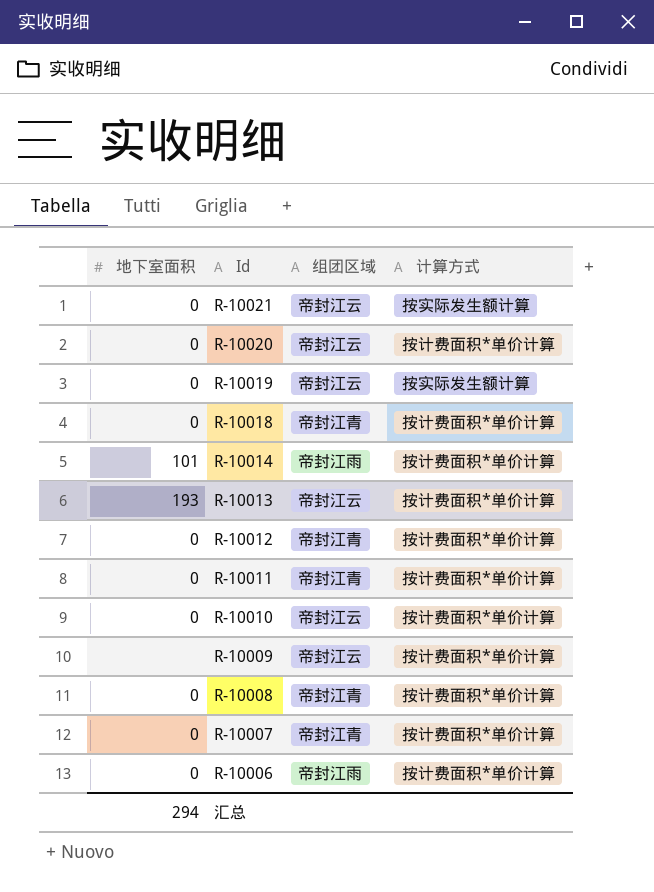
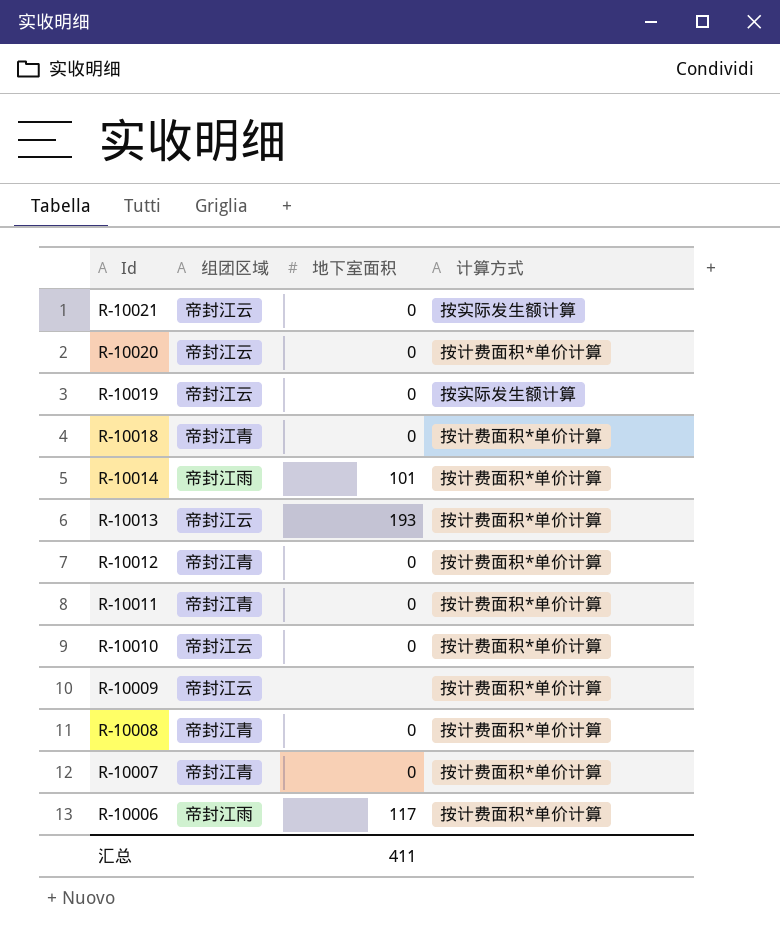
column 地下室面积 | position: 1 -> 3
R-10006 | 地下室面积: 0 -> 117
汇总 | 地下室面积: 294 -> 411

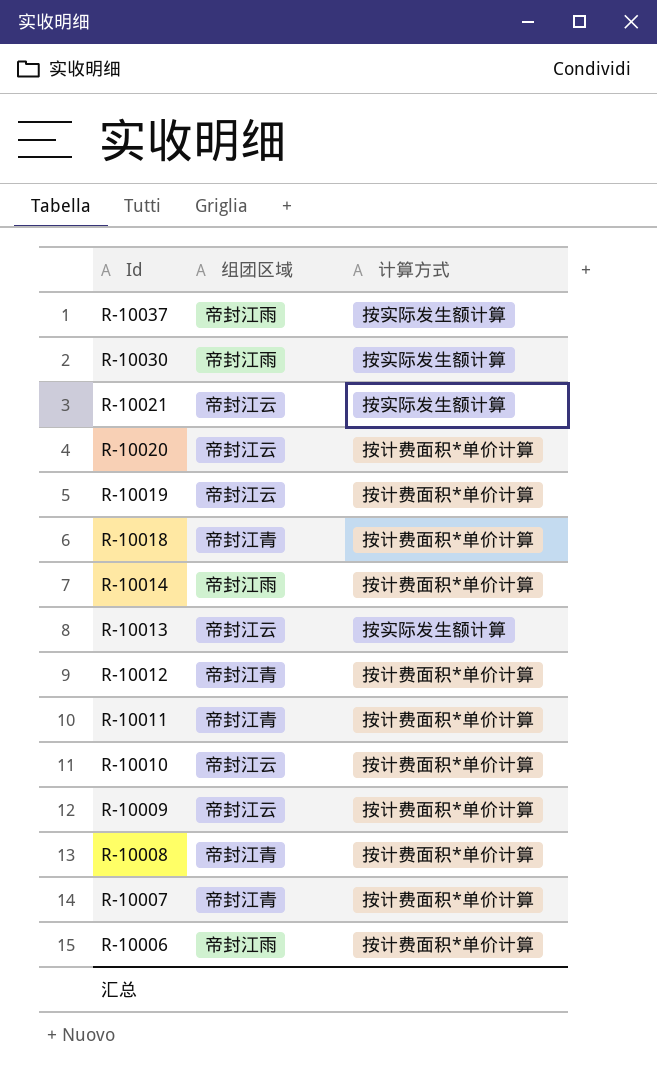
column 地下室面积 | position: 3 -> none
row R-10037: none -> 帝封江雨 | 按实际发生额计算
row R-10030: none -> 帝封江雨 | 按实际发生额计算
R-10019 | 计算方式: 按实际发生额计算 -> 按计费面积*单价计算
R-10013 | 计算方式: 按计费面积*单价计算 -> 按实际发生额计算

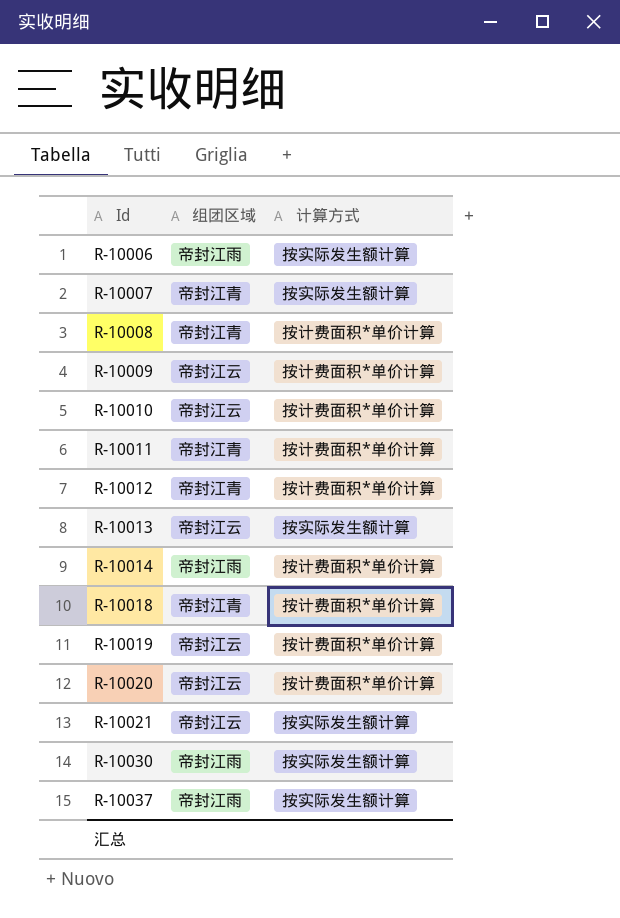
row order: Id descending -> Id ascending
R-10006 | 计算方式: 按计费面积*单价计算 -> 按实际发生额计算
R-10007 | 计算方式: 按计费面积*单价计算 -> 按实际发生额计算

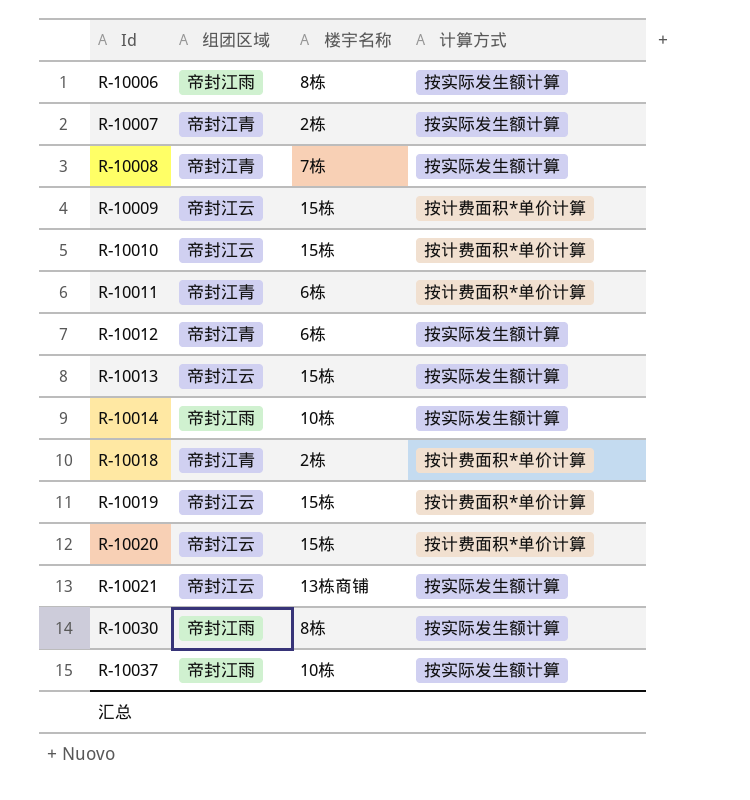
column 楼宇名称 | position: none -> 3
R-10008 | 计算方式: 按计费面积*单价计算 -> 按实际发生额计算
R-10012 | 计算方式: 按计费面积*单价计算 -> 按实际发生额计算
R-10014 | 计算方式: 按计费面积*单价计算 -> 按实际发生额计算

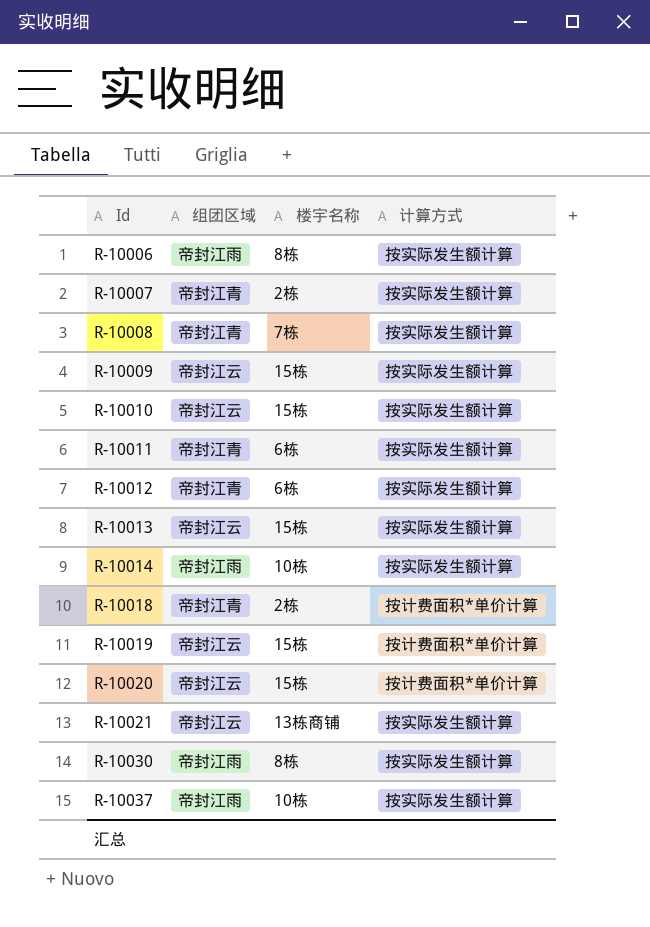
R-10009 | 计算方式: 按计费面积*单价计算 -> 按实际发生额计算
R-10010 | 计算方式: 按计费面积*单价计算 -> 按实际发生额计算
R-10011 | 计算方式: 按计费面积*单价计算 -> 按实际发生额计算

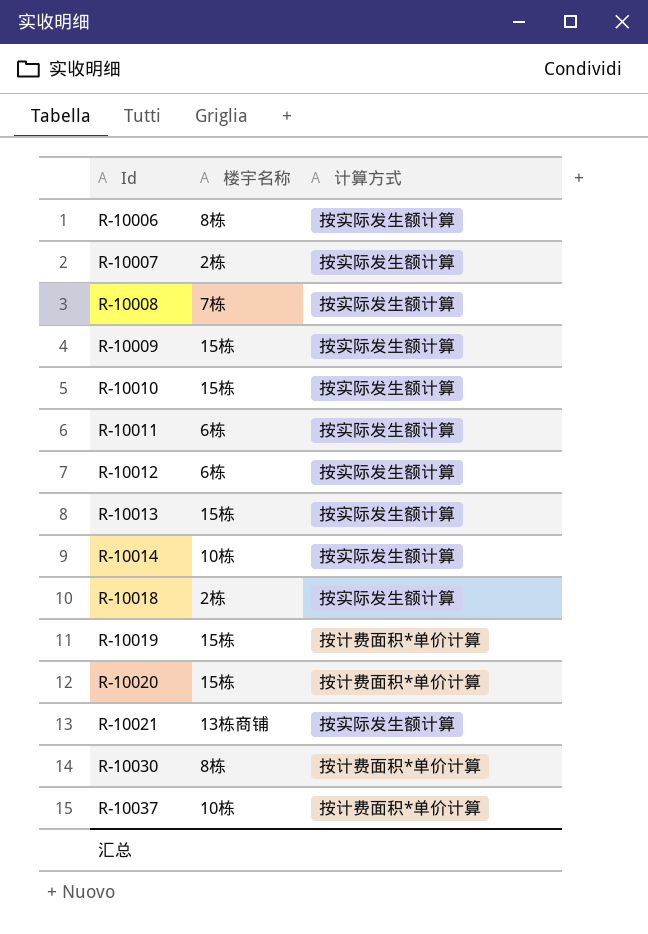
column 组团区域 | position: 2 -> none
R-10018 | 计算方式: 按计费面积*单价计算 -> 按实际发生额计算
R-10030 | 计算方式: 按实际发生额计算 -> 按计费面积*单价计算
R-10037 | 计算方式: 按实际发生额计算 -> 按计费面积*单价计算

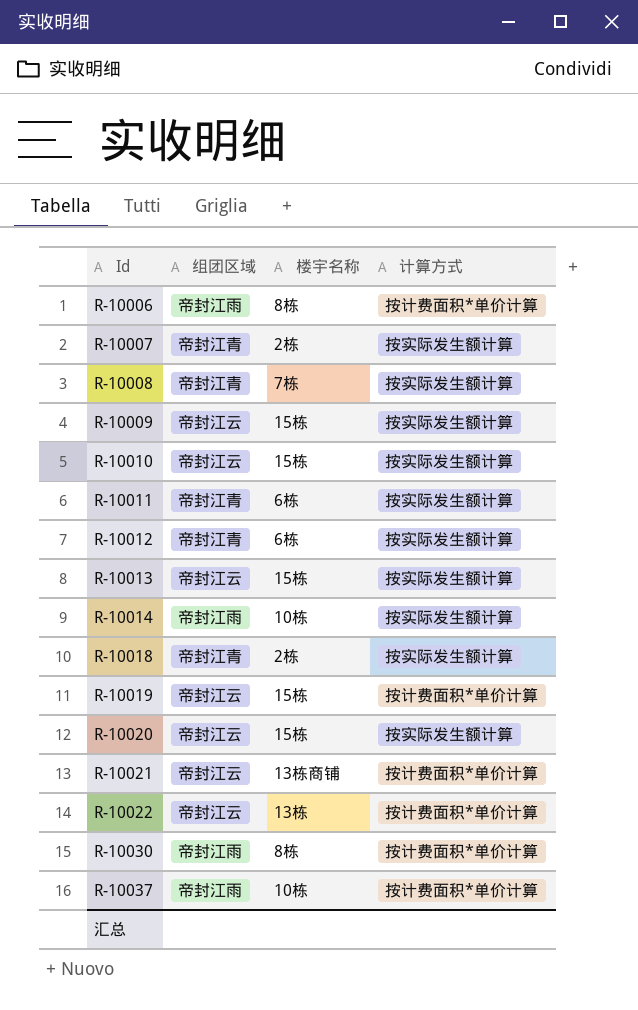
column 组团区域 | position: none -> 2
R-10006 | 计算方式: 按实际发生额计算 -> 按计费面积*单价计算
R-10020 | 计算方式: 按计费面积*单价计算 -> 按实际发生额计算
R-10021 | 计算方式: 按实际发生额计算 -> 按计费面积*单价计算
row R-10022: none -> 帝封江云 | 13栋 | 按计费面积*单价计算

